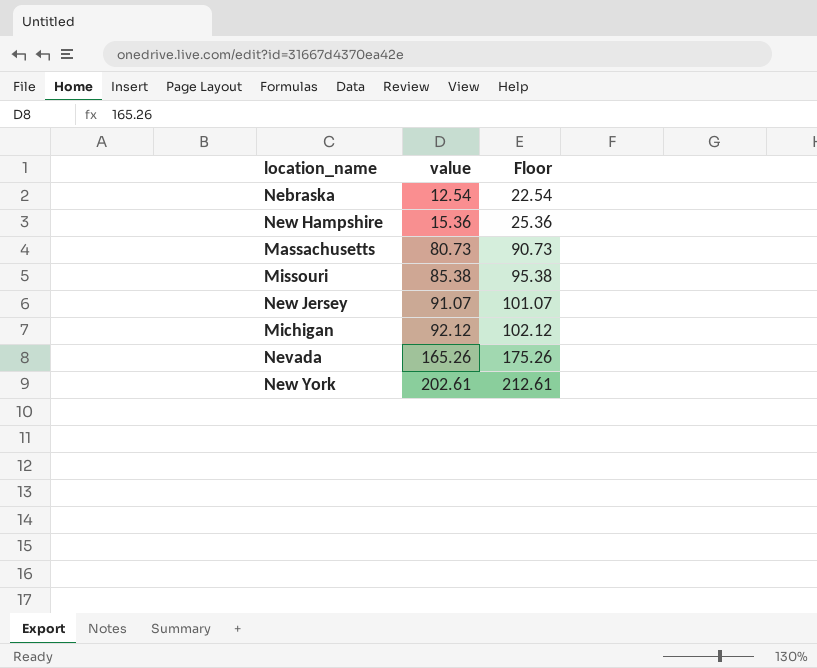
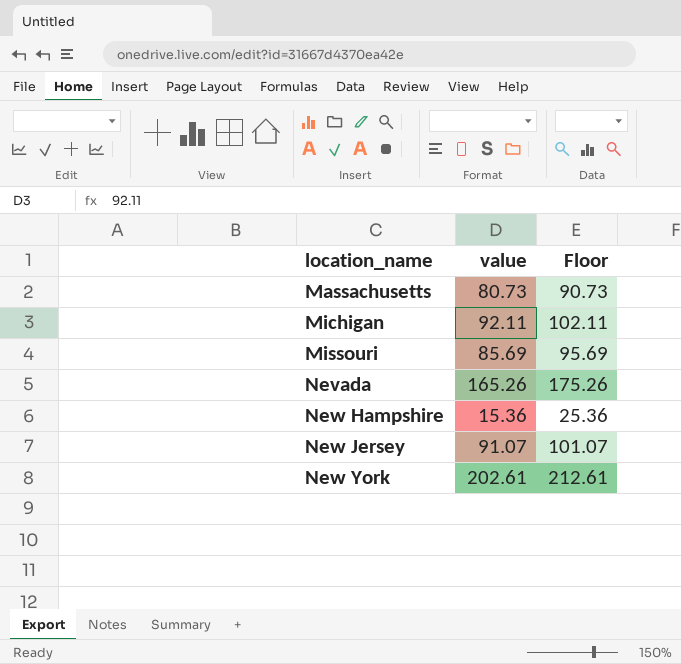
row order: value ascending -> location_name ascending
row Nebraska: 12.54 | 22.54 -> none
Michigan | value: 92.12 -> 92.11
Michigan | Floor: 102.12 -> 102.11
Missouri | value: 85.38 -> 85.69
Missouri | Floor: 95.38 -> 95.69

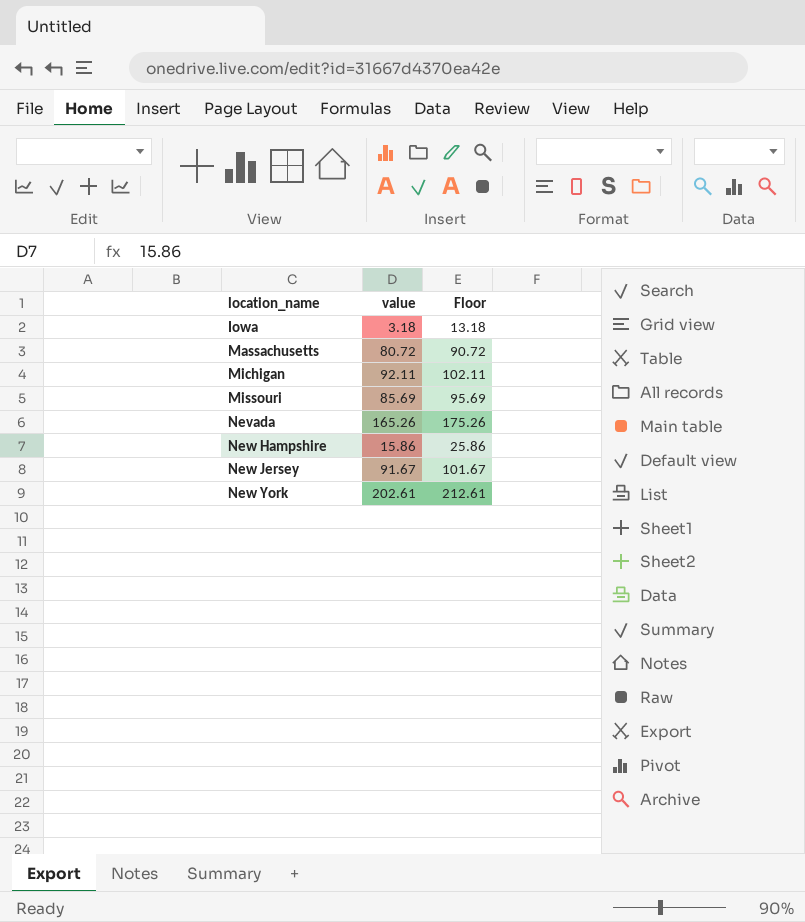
row Iowa: none -> 3.18 | 13.18
Massachusetts | value: 80.73 -> 80.72
Massachusetts | Floor: 90.73 -> 90.72
New Hampshire | value: 15.36 -> 15.86
New Hampshire | Floor: 25.36 -> 25.86
New Jersey | value: 91.07 -> 91.67
New Jersey | Floor: 101.07 -> 101.67

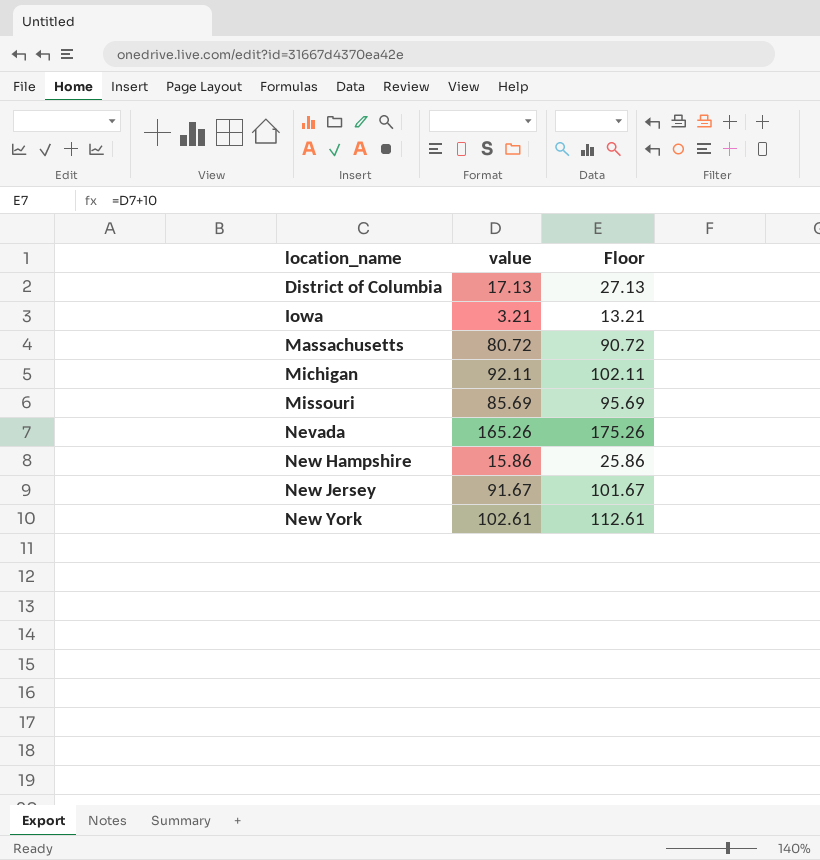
row District of Columbia: none -> 17.13 | 27.13
Iowa | value: 3.18 -> 3.21
Iowa | Floor: 13.18 -> 13.21
New York | value: 202.61 -> 102.61
New York | Floor: 212.61 -> 112.61

